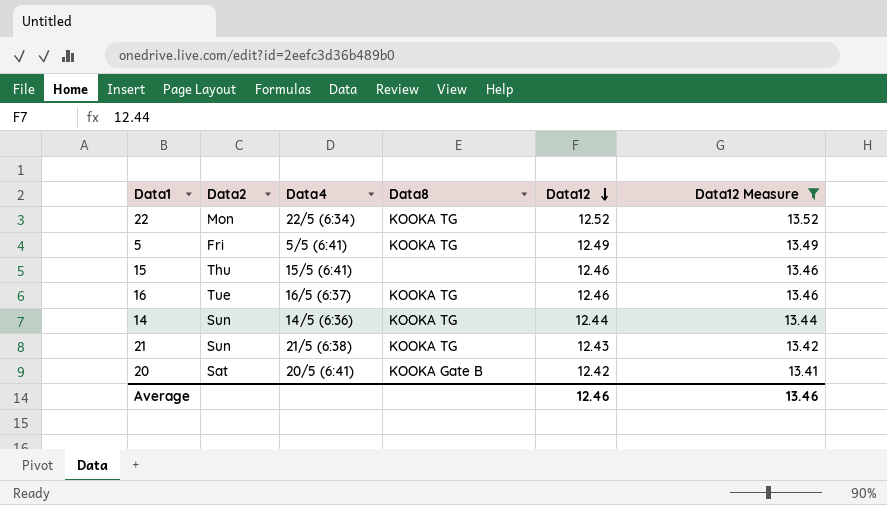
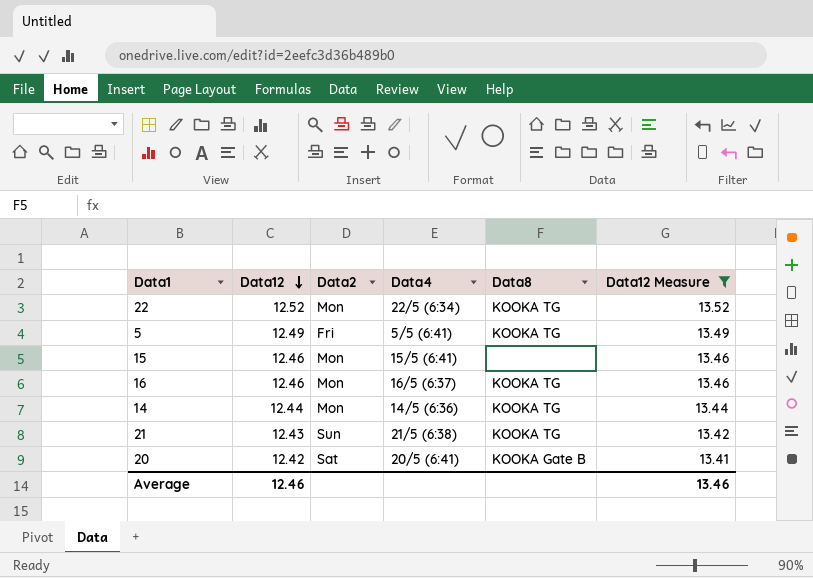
column Data12 | position: 5 -> 2
15 | Data2: Thu -> Mon
16 | Data2: Tue -> Mon
14 | Data2: Sun -> Mon

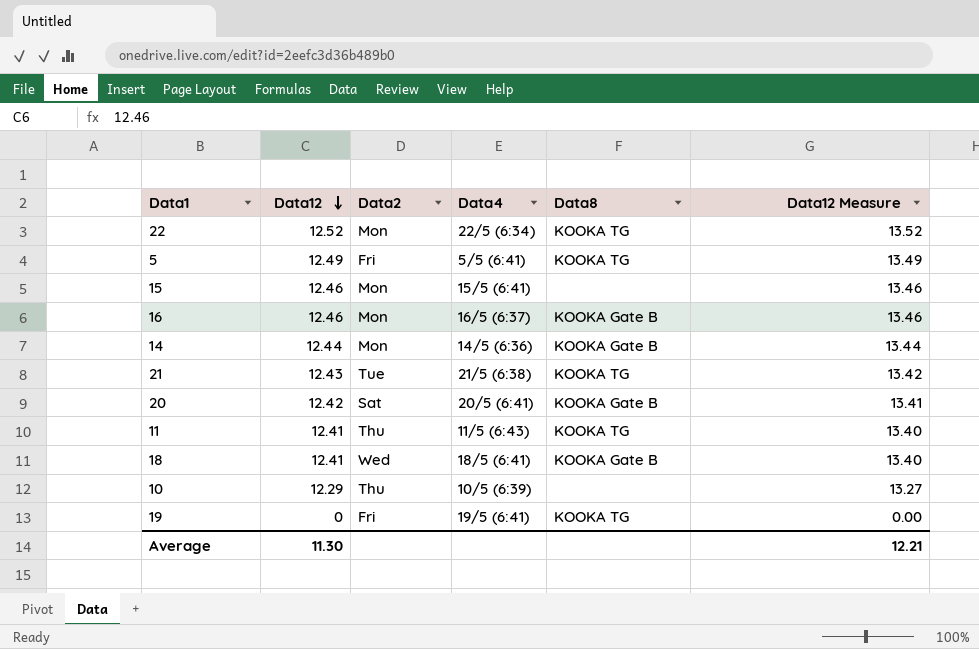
filter: Data12 Measure >= 13.41 -> none
16 | Data8: KOOKA TG -> KOOKA Gate B
14 | Data8: KOOKA TG -> KOOKA Gate B
21 | Data2: Sun -> Tue
Average | Data12: 12.46 -> 11.30
Average | Data12 Measure: 13.46 -> 12.21

